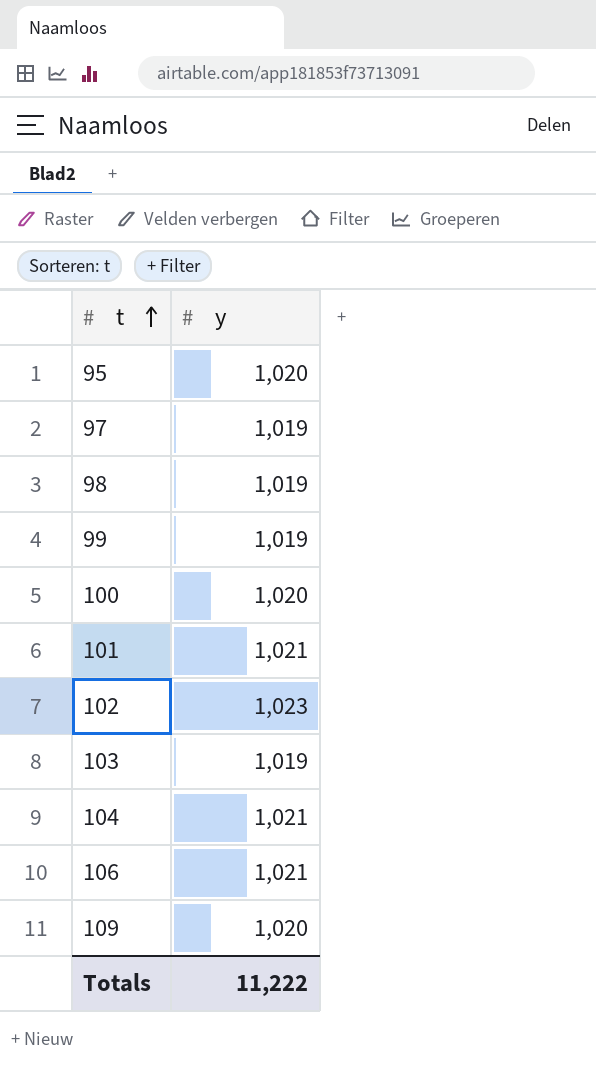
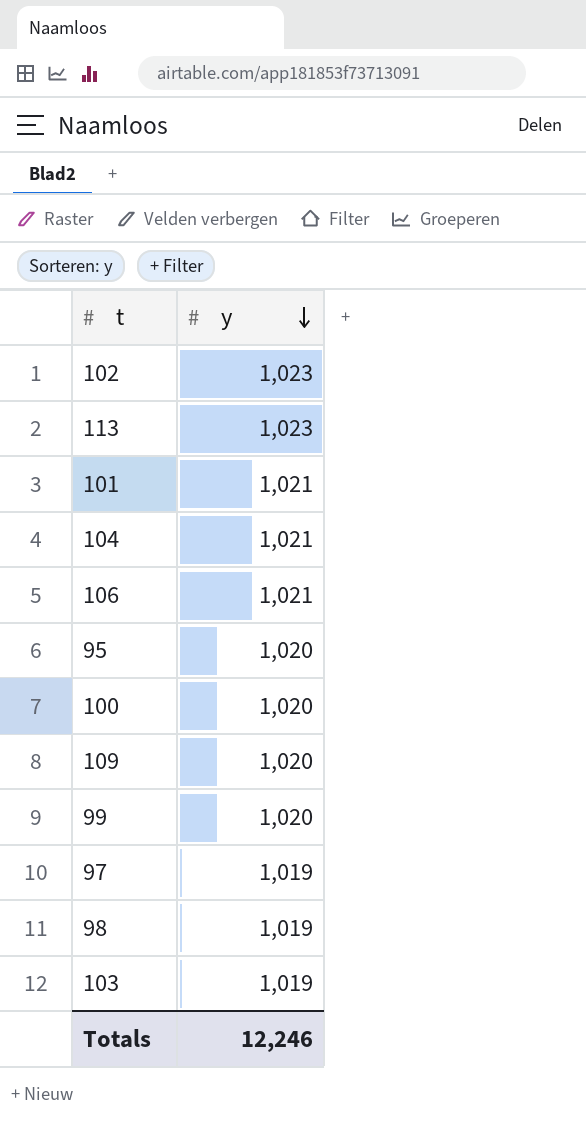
row order: t ascending -> y descending
row 113: none -> 1,023
99 | y: 1,019 -> 1,020
Totals | y: 11,222 -> 12,246

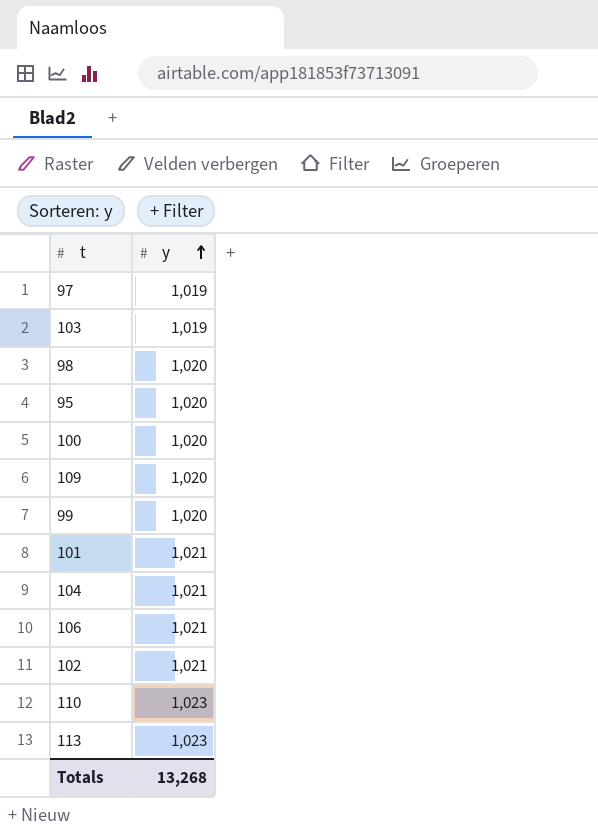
row order: y descending -> y ascending
98 | y: 1,019 -> 1,020
102 | y: 1,023 -> 1,021
row 110: none -> 1,023
Totals | y: 12,246 -> 13,268

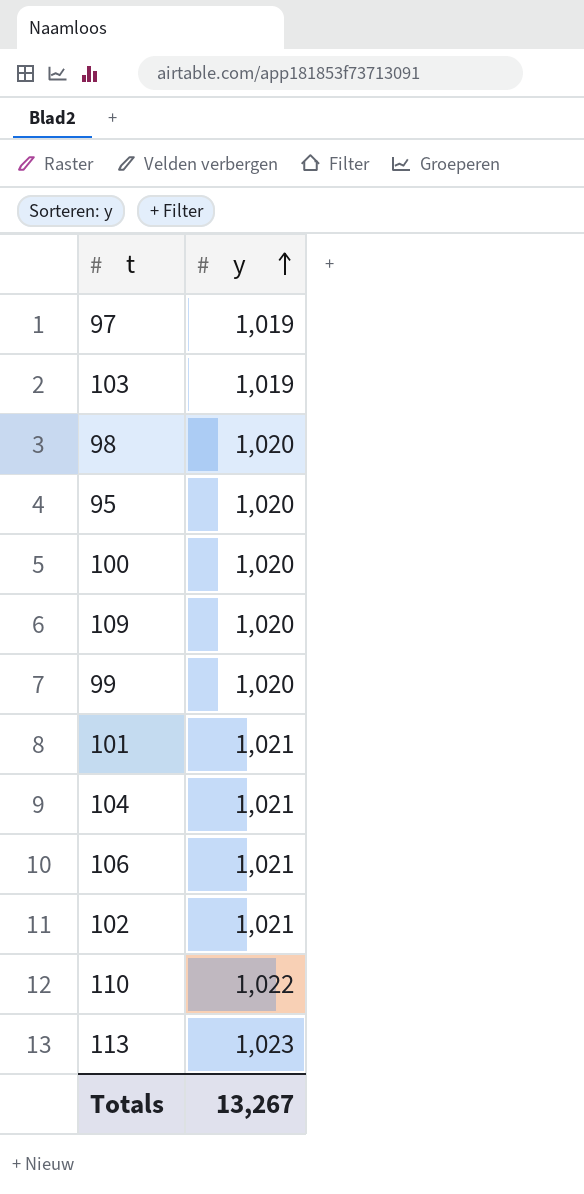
110 | y: 1,023 -> 1,022
Totals | y: 13,268 -> 13,267

